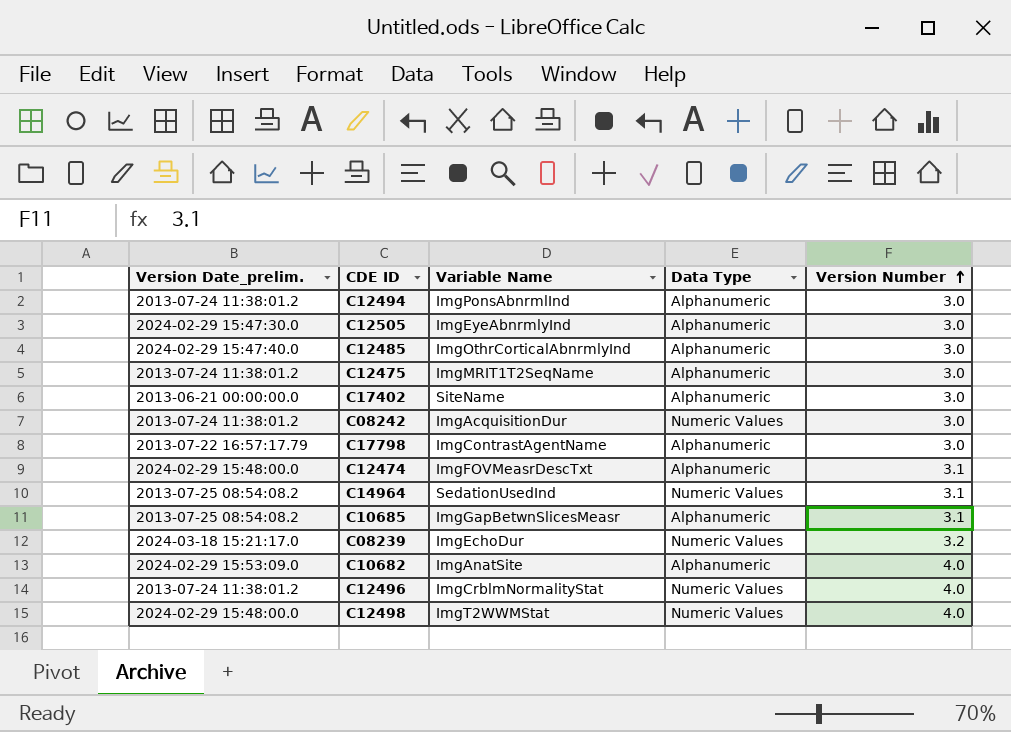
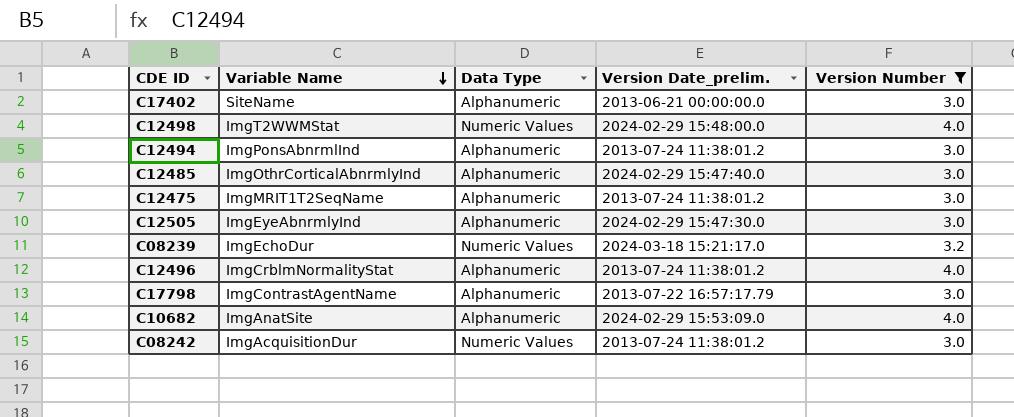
filter: none -> Version Number != 3.1
row order: Version Number ascending -> Variable Name descending
column Version Date_prelim. | position: 1 -> 4
C12496 | Data Type: Numeric Values -> Alphanumeric

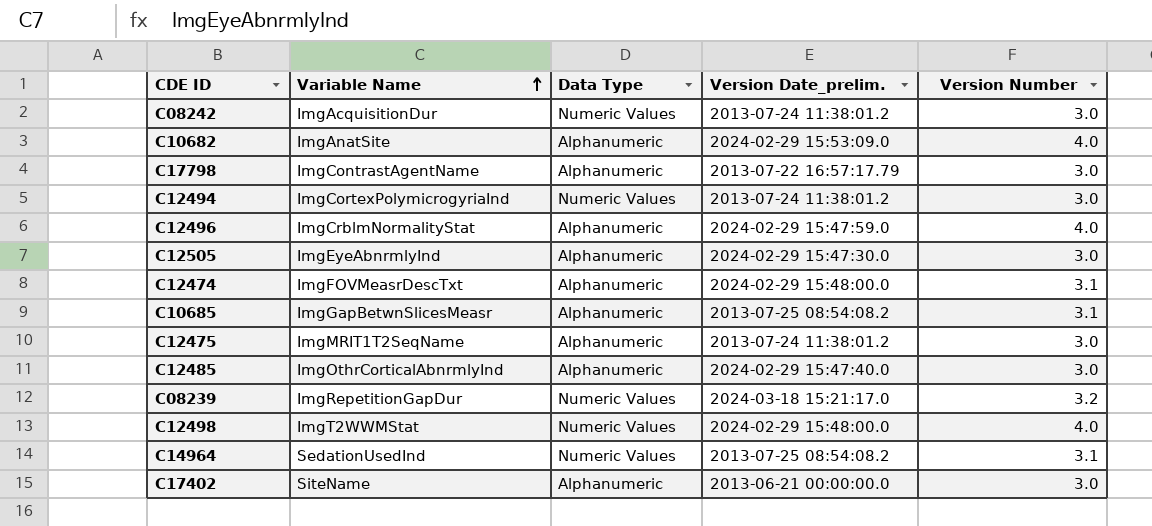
filter: Version Number != 3.1 -> none
row order: Variable Name descending -> Variable Name ascending
C12494 | Variable Name: ImgPonsAbnrmlInd -> ImgCortexPolymicrogyriaInd
C12494 | Data Type: Alphanumeric -> Numeric Values
C12496 | Version Date_prelim.: 2013-07-24 11:38:01.2 -> 2024-02-29 15:47:59.0
C08239 | Variable Name: ImgEchoDur -> ImgRepetitionGapDur

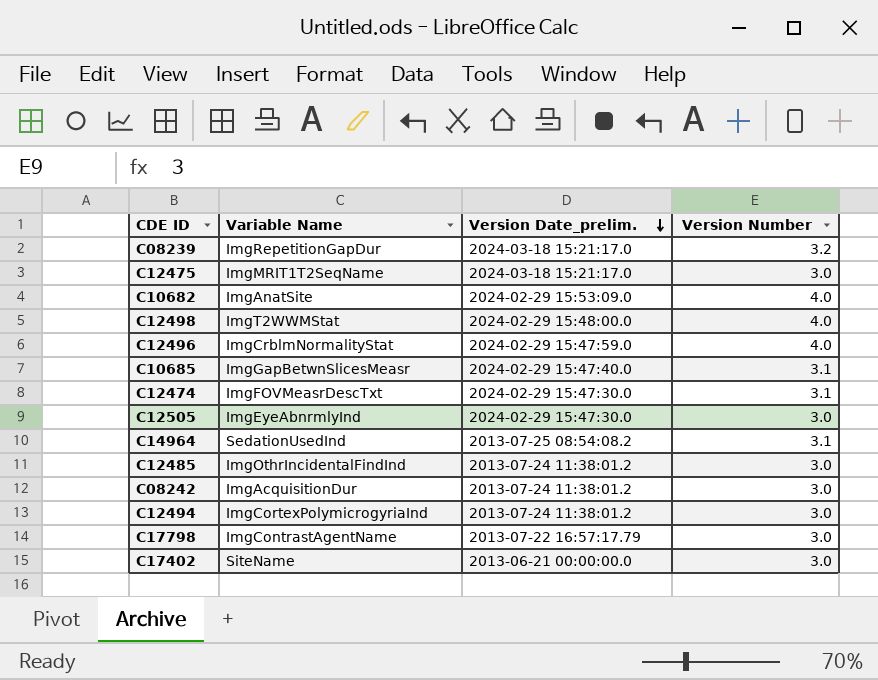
row order: Variable Name ascending -> Version Date_prelim. descending
column Data Type | position: 3 -> none
C12475 | Version Date_prelim.: 2013-07-24 11:38:01.2 -> 2024-03-18 15:21:17.0
C10685 | Version Date_prelim.: 2013-07-25 08:54:08.2 -> 2024-02-29 15:47:40.0
C12474 | Version Date_prelim.: 2024-02-29 15:48:00.0 -> 2024-02-29 15:47:30.0
C12485 | Variable Name: ImgOthrCorticalAbnrmlyInd -> ImgOthrIncidentalFindInd
C12485 | Version Date_prelim.: 2024-02-29 15:47:40.0 -> 2013-07-24 11:38:01.2

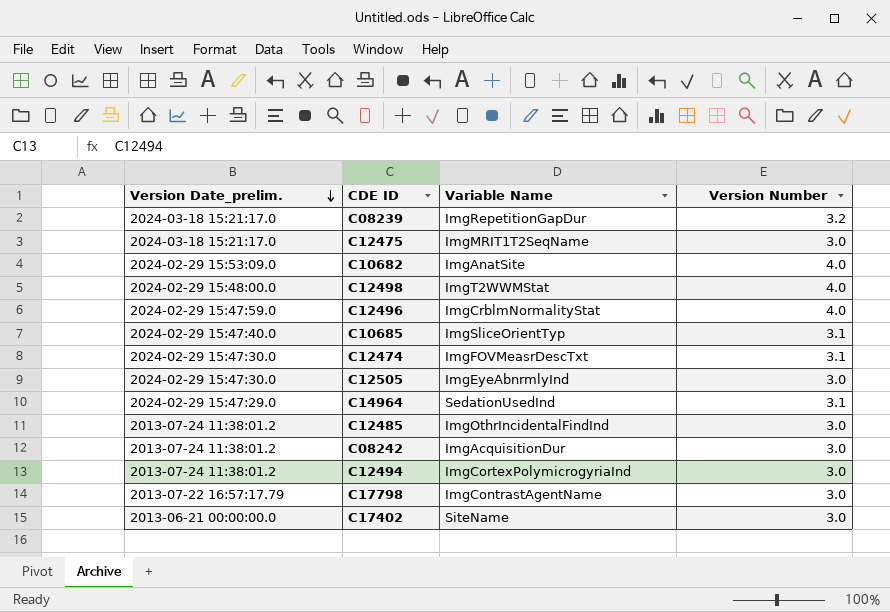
column Version Date_prelim. | position: 3 -> 1
C10685 | Variable Name: ImgGapBetwnSlicesMeasr -> ImgSliceOrientTyp
C14964 | Version Date_prelim.: 2013-07-25 08:54:08.2 -> 2024-02-29 15:47:29.0

